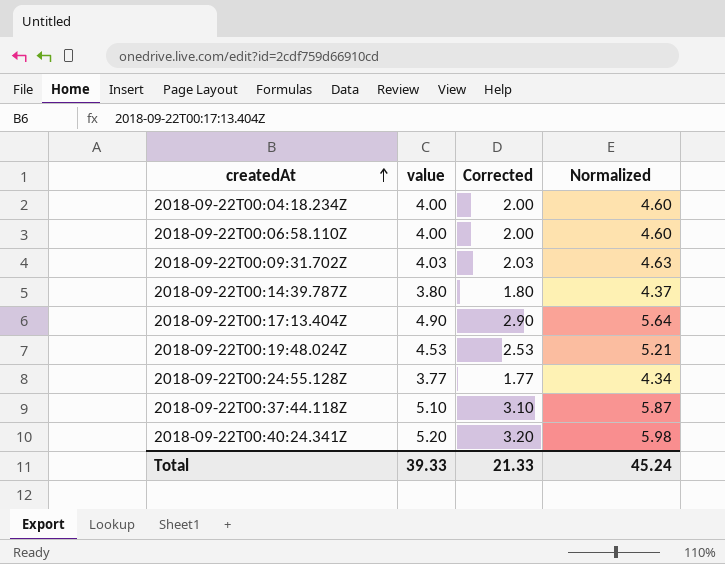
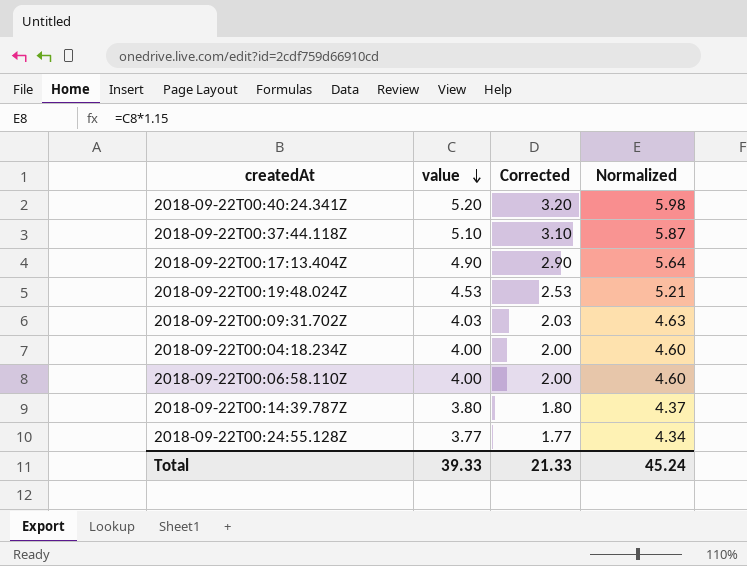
row order: createdAt ascending -> value descending

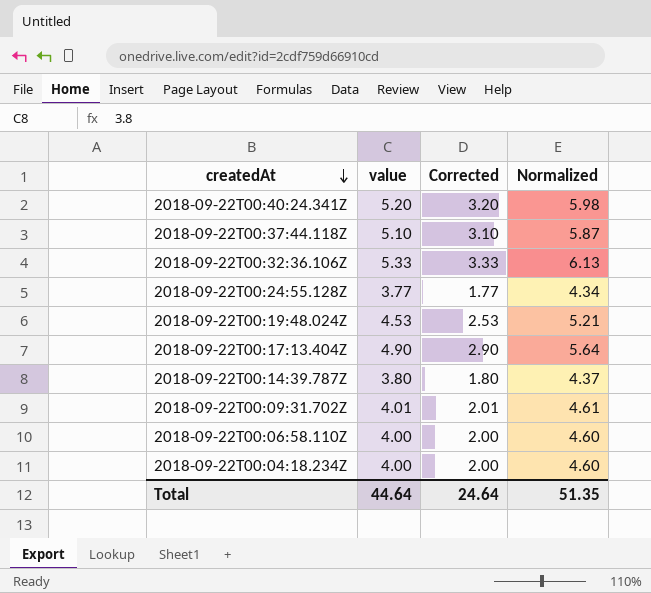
row order: value descending -> createdAt descending
row 2018-09-22T00:32:36.106Z: none -> 5.33 | 3.33 | 6.13
2018-09-22T00:09:31.702Z | value: 4.03 -> 4.01
2018-09-22T00:09:31.702Z | Corrected: 2.03 -> 2.01
2018-09-22T00:09:31.702Z | Normalized: 4.63 -> 4.61
Total | value: 39.33 -> 44.64
Total | Corrected: 21.33 -> 24.64
Total | Normalized: 45.24 -> 51.35

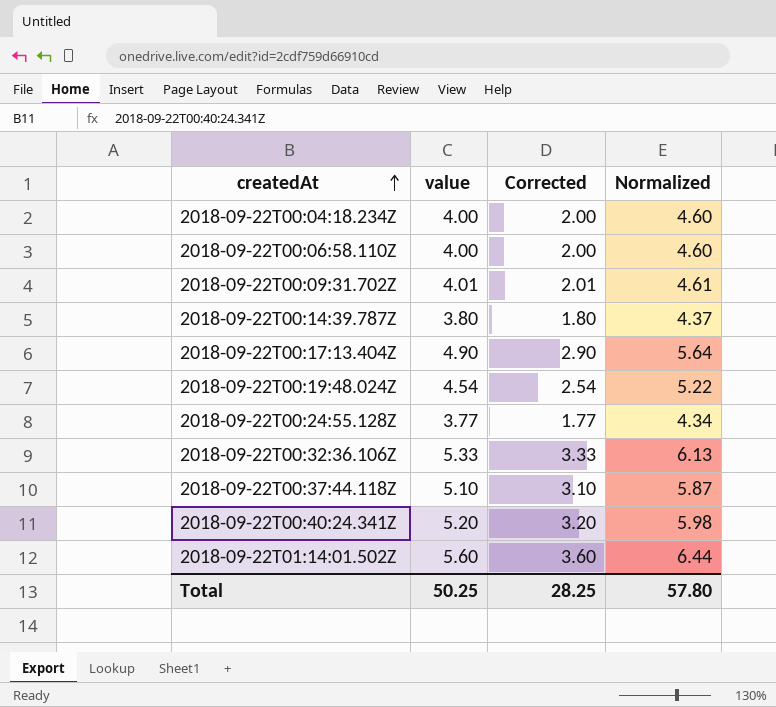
row order: createdAt descending -> createdAt ascending
2018-09-22T00:19:48.024Z | value: 4.53 -> 4.54
2018-09-22T00:19:48.024Z | Corrected: 2.53 -> 2.54
2018-09-22T00:19:48.024Z | Normalized: 5.21 -> 5.22
row 2018-09-22T01:14:01.502Z: none -> 5.60 | 3.60 | 6.44
Total | value: 44.64 -> 50.25
Total | Corrected: 24.64 -> 28.25
Total | Normalized: 51.35 -> 57.80

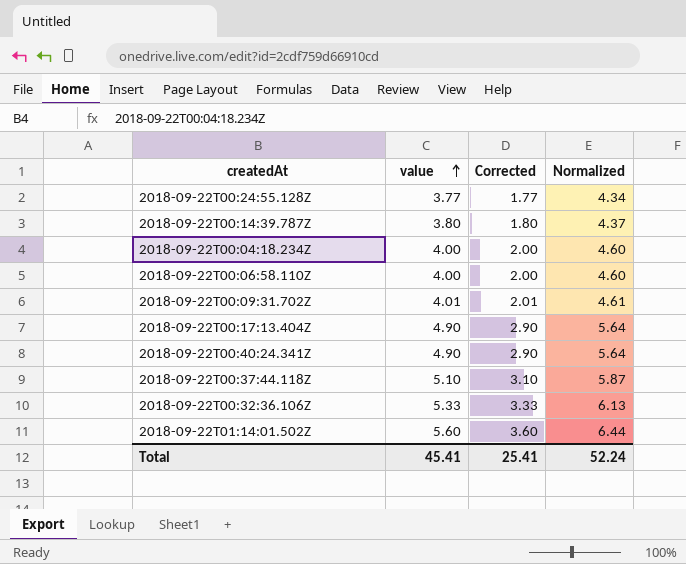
row order: createdAt ascending -> value ascending
row 2018-09-22T00:19:48.024Z: 4.54 | 2.54 | 5.22 -> none
2018-09-22T00:40:24.341Z | value: 5.20 -> 4.90
2018-09-22T00:40:24.341Z | Corrected: 3.20 -> 2.90
2018-09-22T00:40:24.341Z | Normalized: 5.98 -> 5.64
Total | value: 50.25 -> 45.41
Total | Corrected: 28.25 -> 25.41
Total | Normalized: 57.80 -> 52.24

